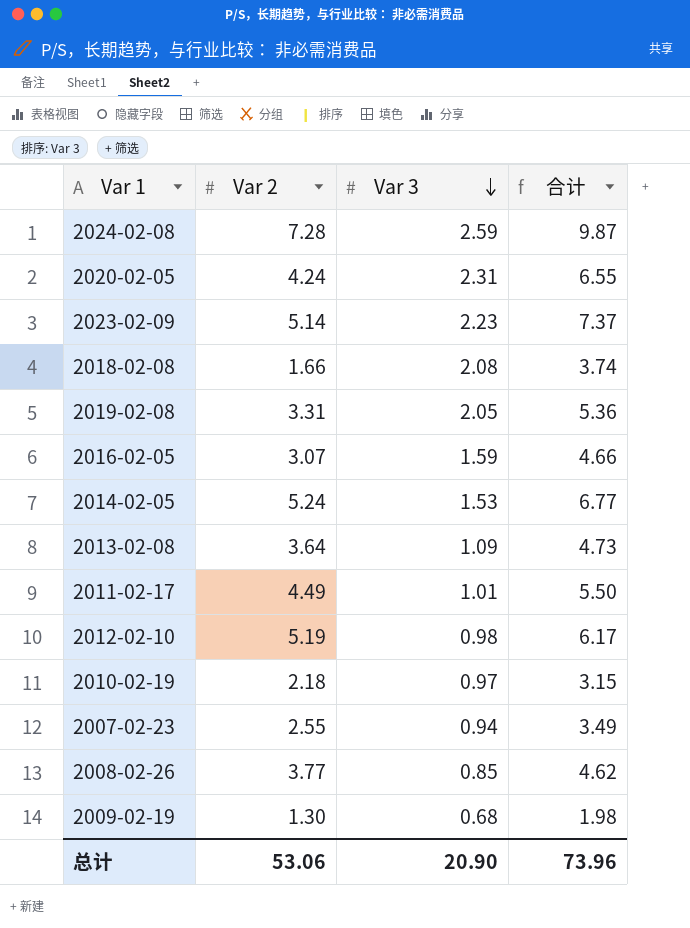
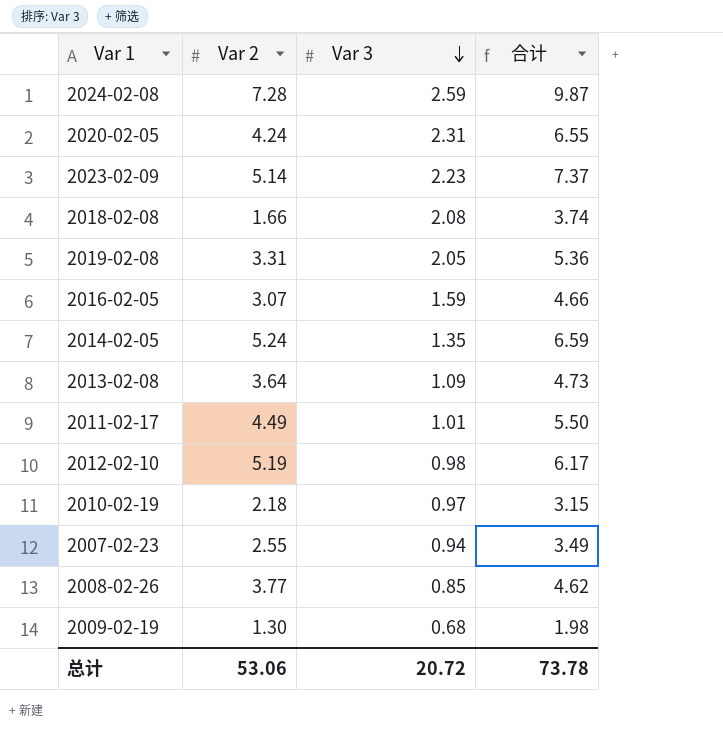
2014-02-05 | Var 3: 1.53 -> 1.35
2014-02-05 | 合计: 6.77 -> 6.59
总计 | Var 3: 20.90 -> 20.72
总计 | 合计: 73.96 -> 73.78

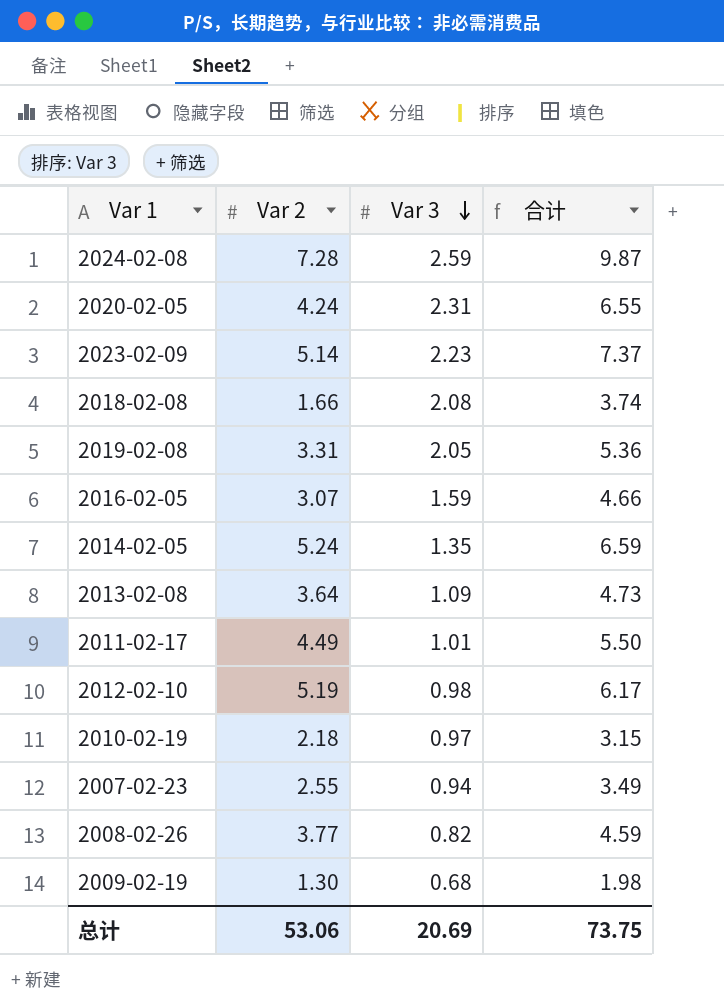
2008-02-26 | Var 3: 0.85 -> 0.82
2008-02-26 | 合计: 4.62 -> 4.59
总计 | Var 3: 20.72 -> 20.69
总计 | 合计: 73.78 -> 73.75

